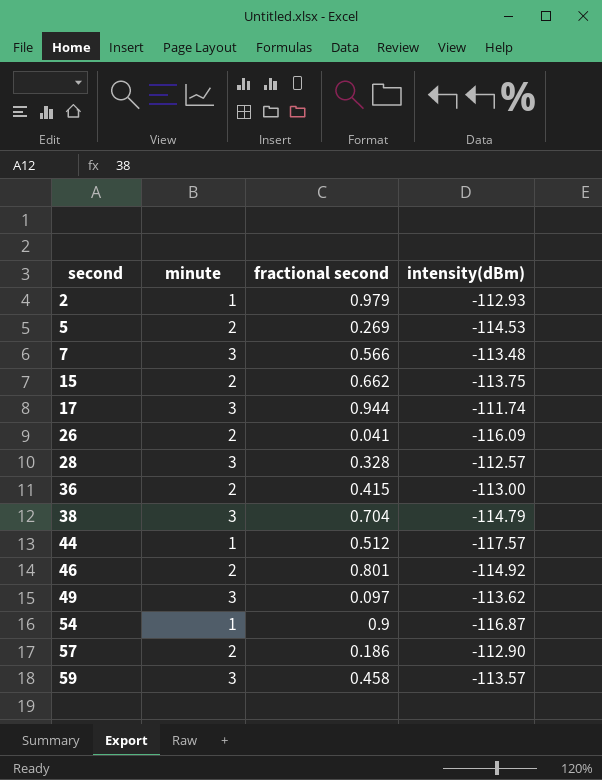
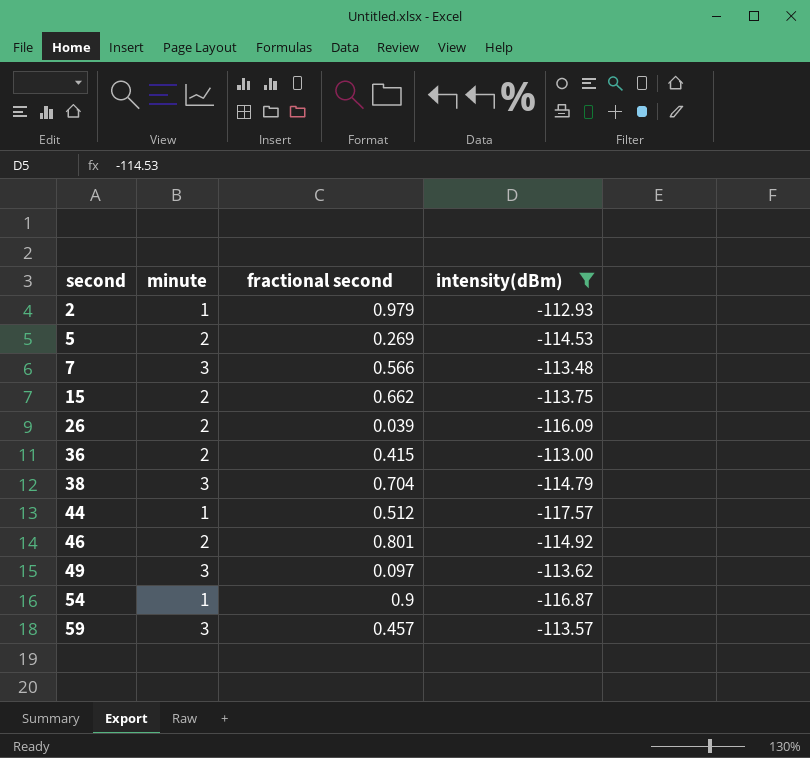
filter: none -> intensity(dBm) <= -112.93
26 | fractional second: 0.041 -> 0.039
59 | fractional second: 0.458 -> 0.457

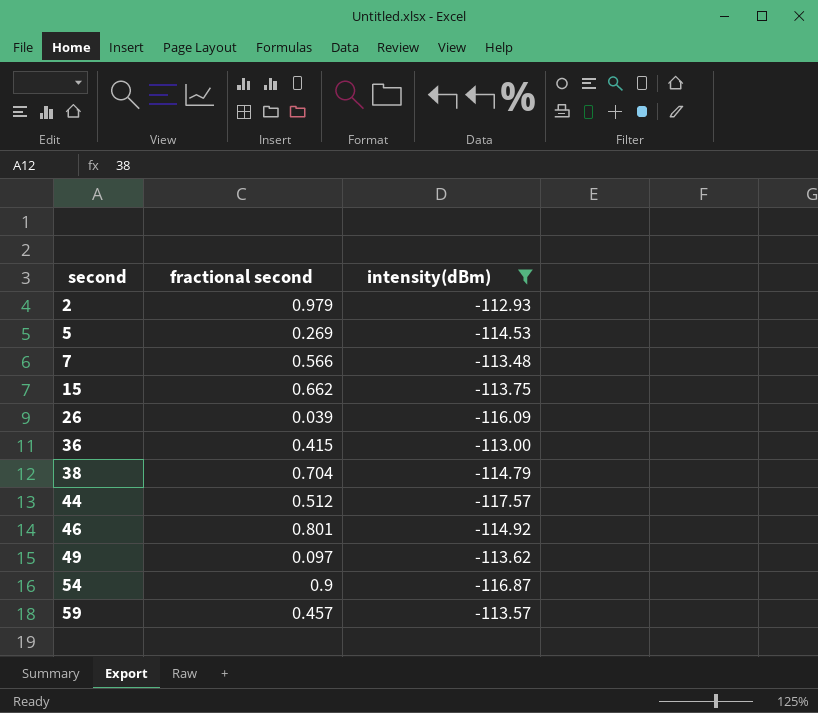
column minute | position: 2 -> none

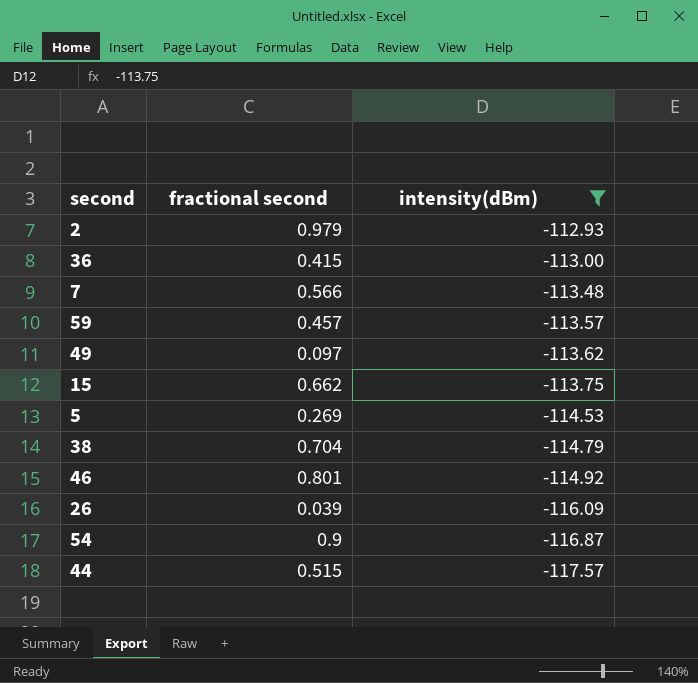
row order: second ascending -> intensity(dBm) descending
44 | fractional second: 0.512 -> 0.515

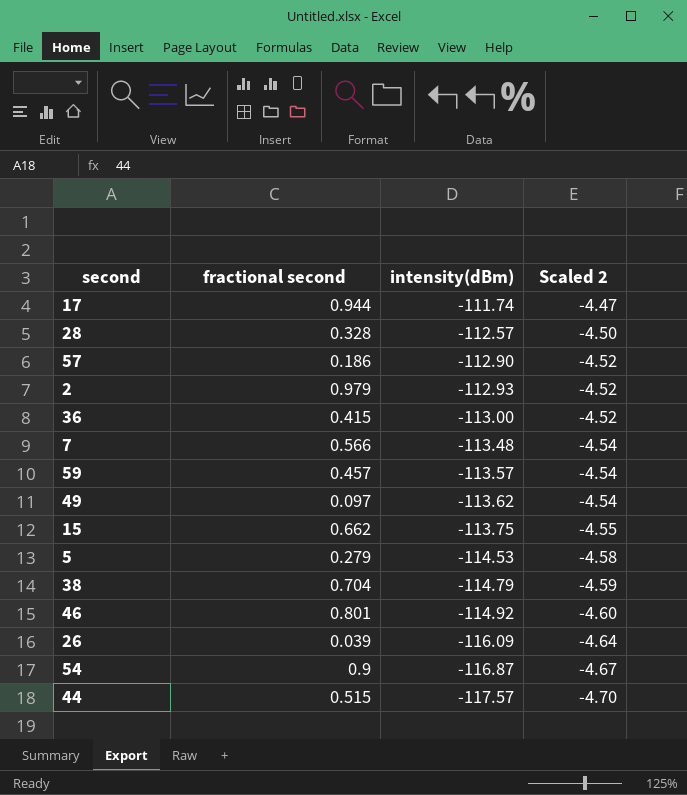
filter: intensity(dBm) <= -112.93 -> none
column Scaled 2 | formula: none -> [intensity(dBm)] * 0.04
5 | fractional second: 0.269 -> 0.279

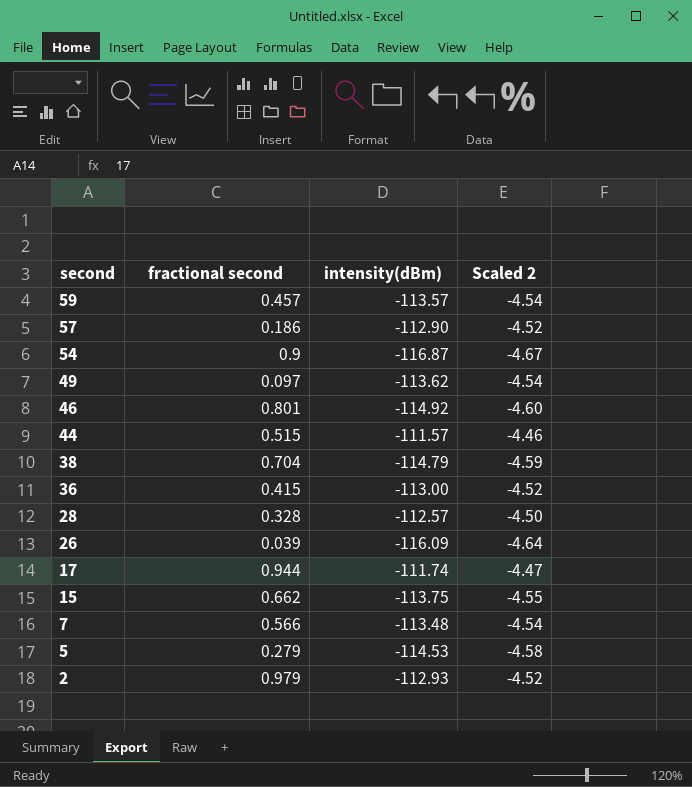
row order: intensity(dBm) descending -> second descending
44 | intensity(dBm): -117.57 -> -111.57
44 | Scaled 2: -4.70 -> -4.46

